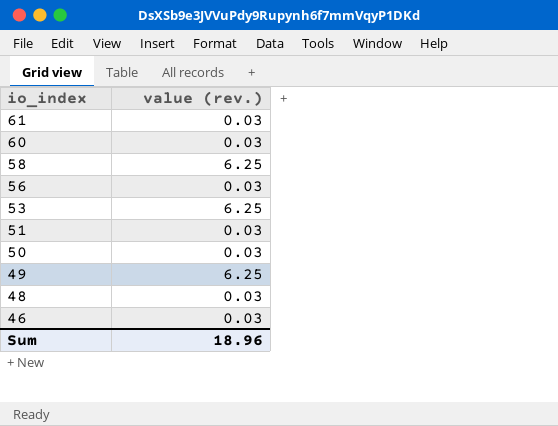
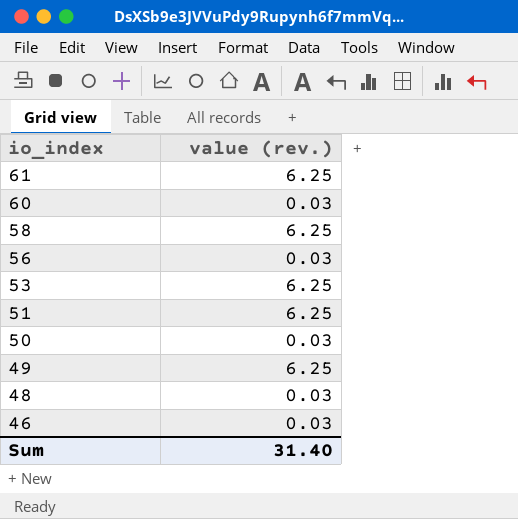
61 | value (rev.): 0.03 -> 6.25
51 | value (rev.): 0.03 -> 6.25
Sum | value (rev.): 18.96 -> 31.40

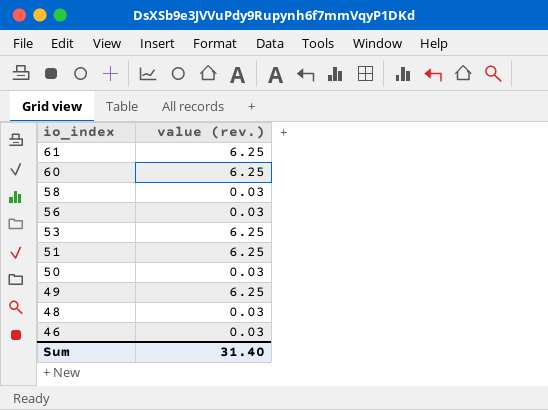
60 | value (rev.): 0.03 -> 6.25
58 | value (rev.): 6.25 -> 0.03

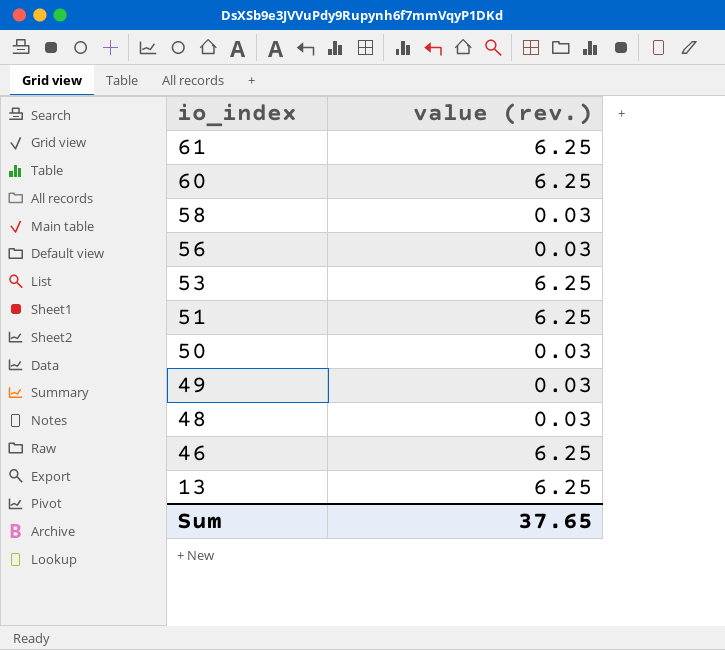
49 | value (rev.): 6.25 -> 0.03
46 | value (rev.): 0.03 -> 6.25
row 13: none -> 6.25
Sum | value (rev.): 31.40 -> 37.65

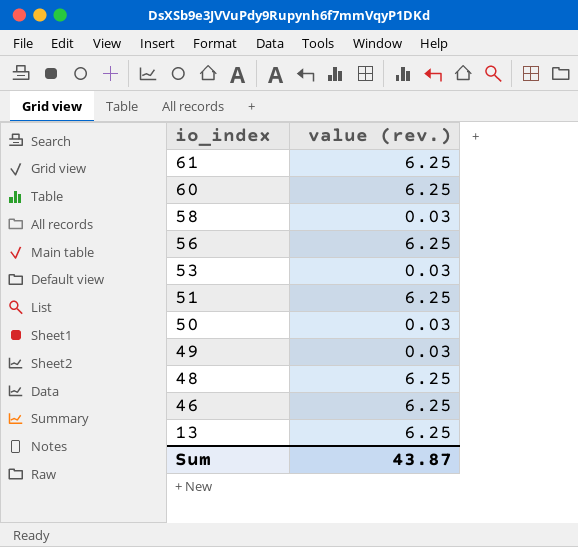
56 | value (rev.): 0.03 -> 6.25
53 | value (rev.): 6.25 -> 0.03
48 | value (rev.): 0.03 -> 6.25
Sum | value (rev.): 37.65 -> 43.87

